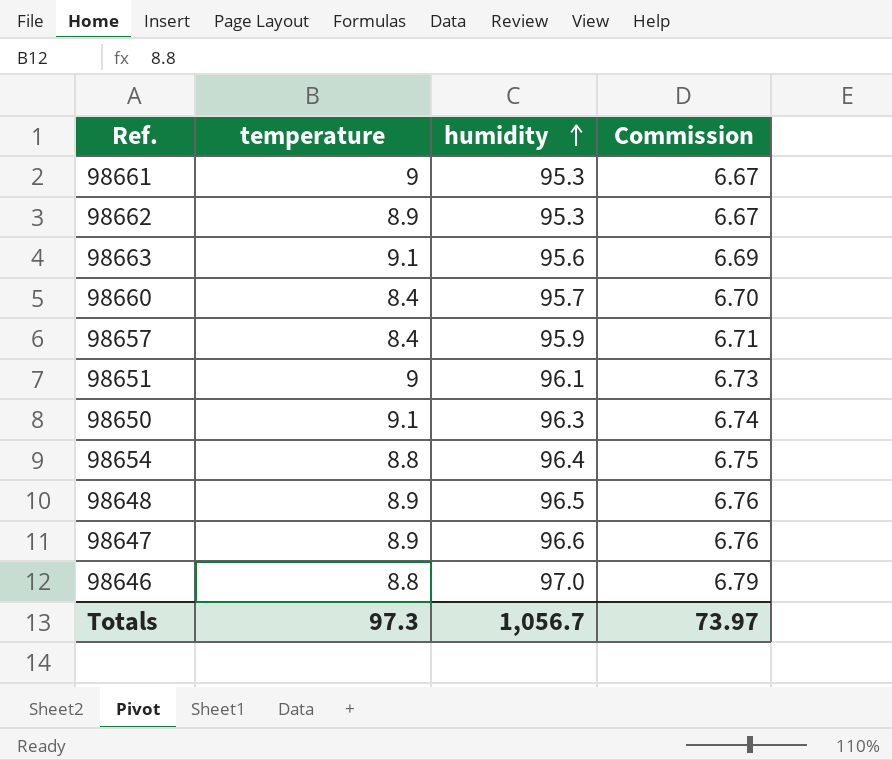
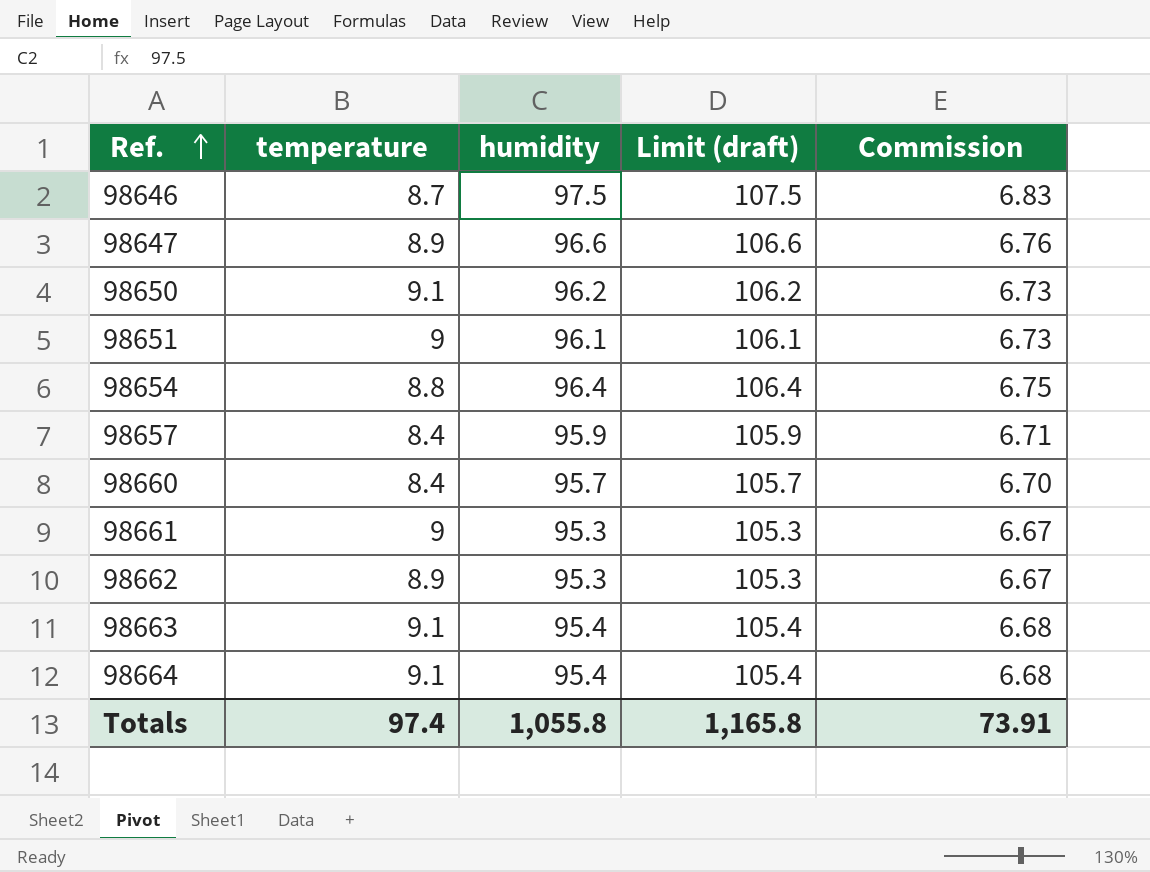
row order: humidity ascending -> Ref. ascending
column Limit (draft) | formula: none -> [humidity] + 10
row 98648: 8.9 | 96.5 | 6.76 -> none
98646 | temperature: 8.8 -> 8.7
98646 | humidity: 97.0 -> 97.5
98646 | Commission: 6.79 -> 6.83
98650 | humidity: 96.3 -> 96.2
98650 | Commission: 6.74 -> 6.73
98663 | humidity: 95.6 -> 95.4
98663 | Commission: 6.69 -> 6.68
row 98664: none -> 9.1 | 95.4 | 105.4 | 6.68
Totals | temperature: 97.3 -> 97.4
Totals | humidity: 1,056.7 -> 1,055.8
Totals | Commission: 73.97 -> 73.91

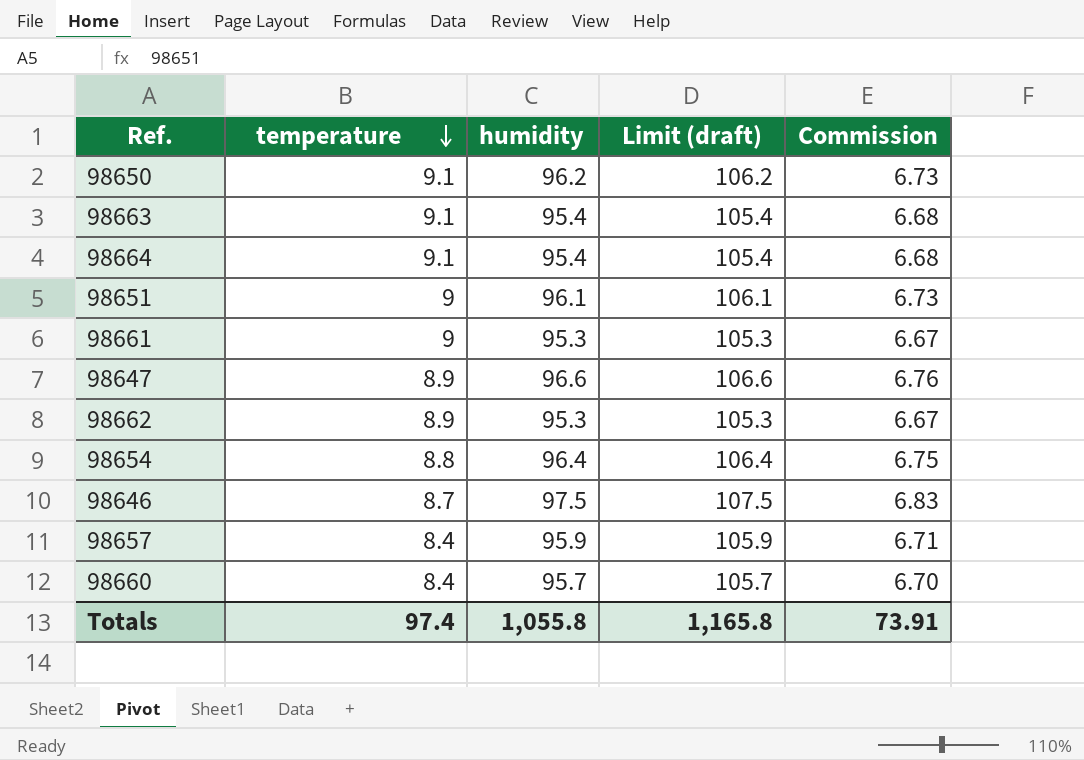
row order: Ref. ascending -> temperature descending

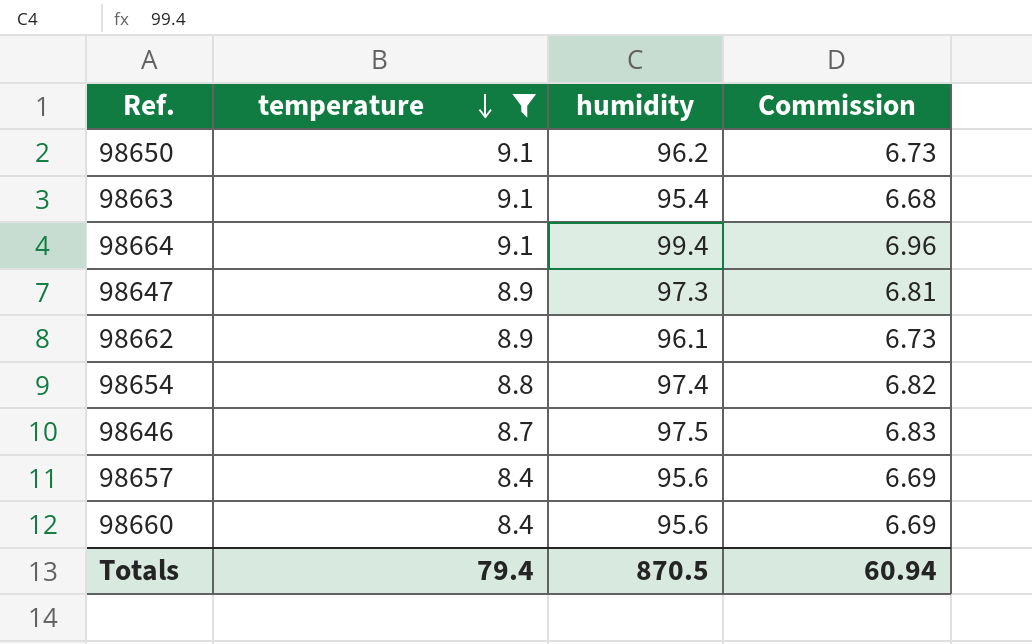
filter: none -> temperature != 9
column Limit (draft) | formula: [humidity] + 10 -> none
98664 | humidity: 95.4 -> 99.4
98664 | Commission: 6.68 -> 6.96
98647 | humidity: 96.6 -> 97.3
98647 | Commission: 6.76 -> 6.81
98662 | humidity: 95.3 -> 96.1
98662 | Commission: 6.67 -> 6.73
98654 | humidity: 96.4 -> 97.4
98654 | Commission: 6.75 -> 6.82
98657 | humidity: 95.9 -> 95.6
98657 | Commission: 6.71 -> 6.69
98660 | humidity: 95.7 -> 95.6
98660 | Commission: 6.70 -> 6.69
Totals | temperature: 97.4 -> 79.4
Totals | humidity: 1,055.8 -> 870.5
Totals | Commission: 73.91 -> 60.94

